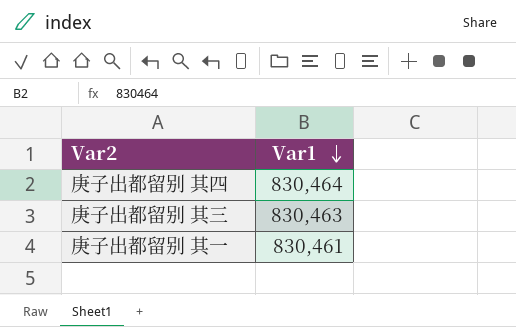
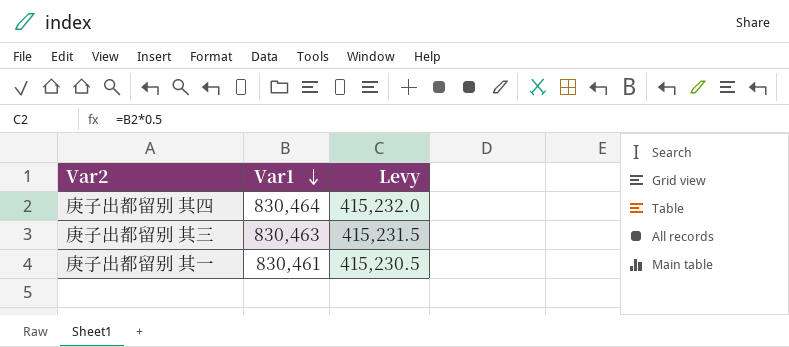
column Levy | formula: none -> [Var1] * 0.5

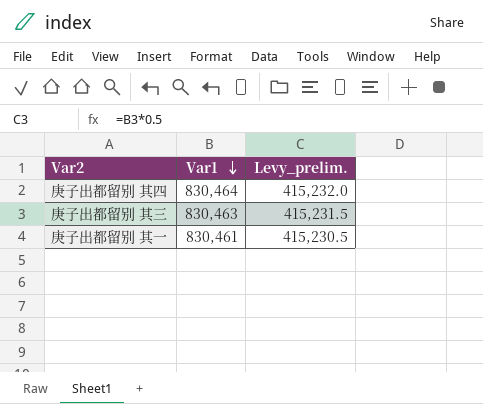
column name: Levy -> Levy_prelim.

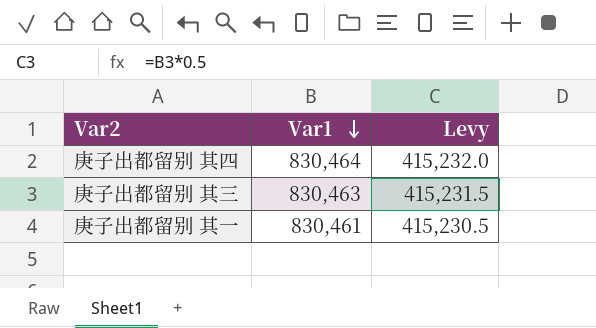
column name: Levy_prelim. -> Levy

